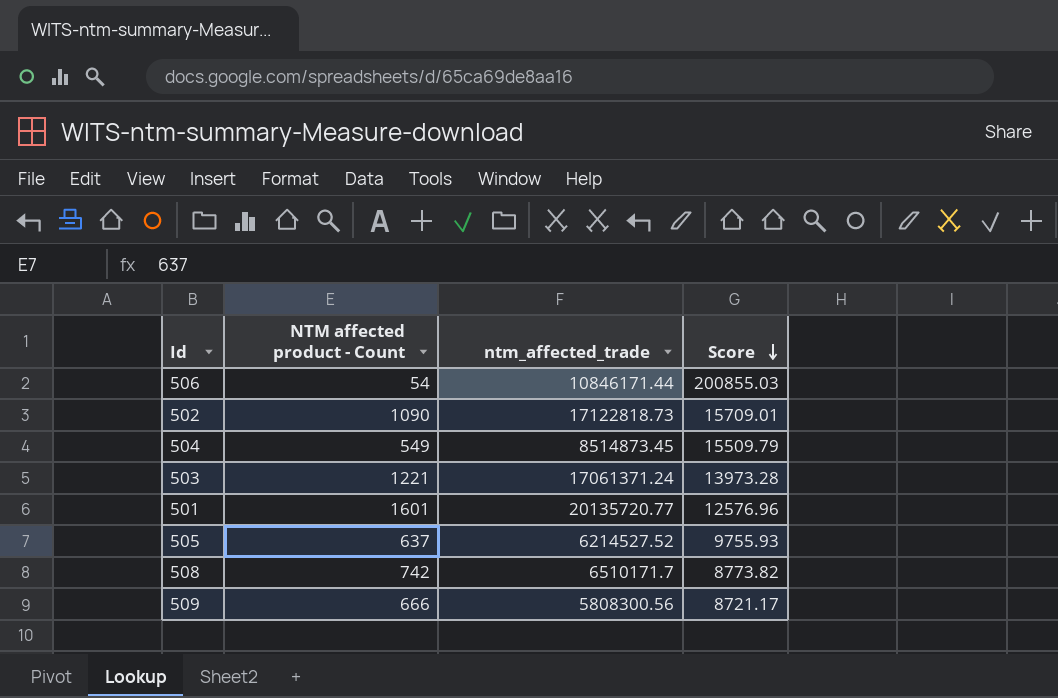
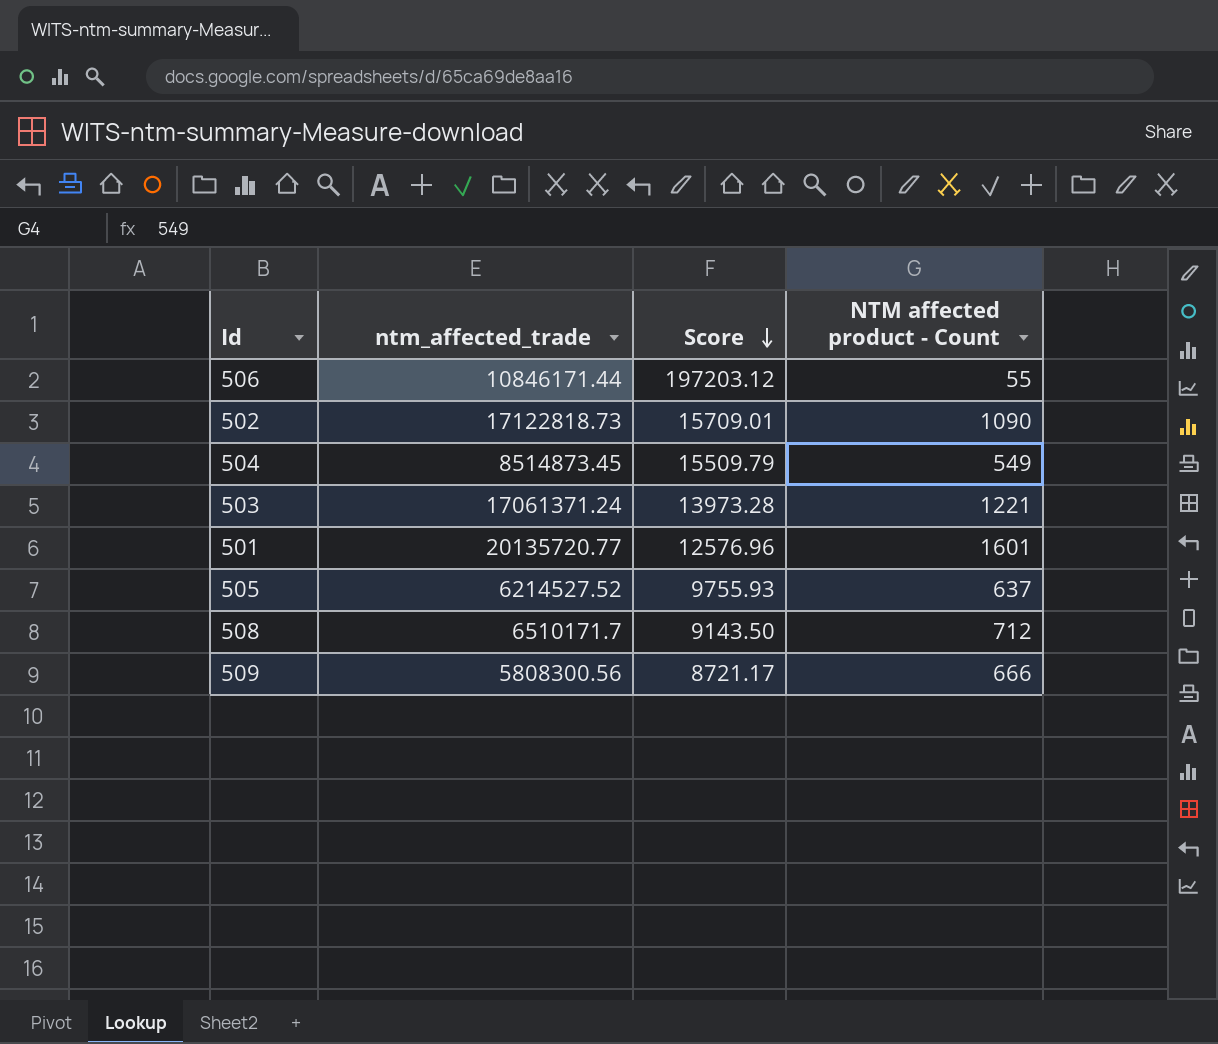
column NTM affected product - Count | position: 2 -> 4
506 | Score: 200855.03 -> 197203.12
506 | NTM affected product - Count: 54 -> 55
508 | Score: 8773.82 -> 9143.50
508 | NTM affected product - Count: 742 -> 712

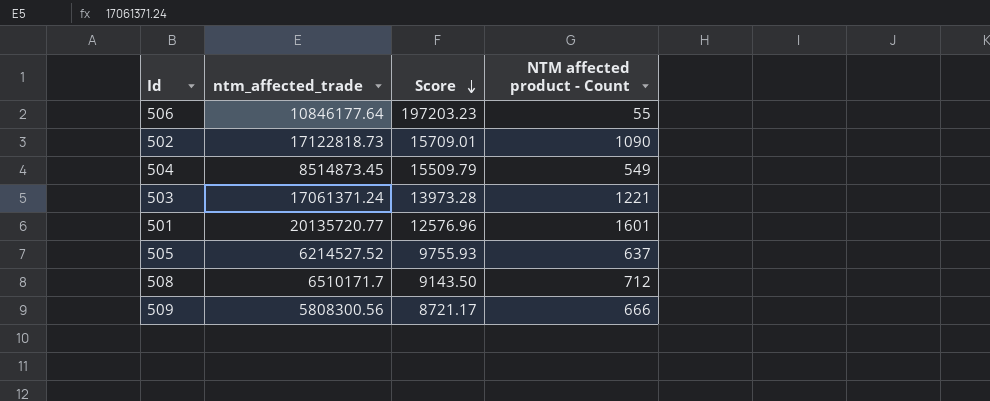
506 | ntm_affected_trade: 10846171.44 -> 10846177.64
506 | Score: 197203.12 -> 197203.23

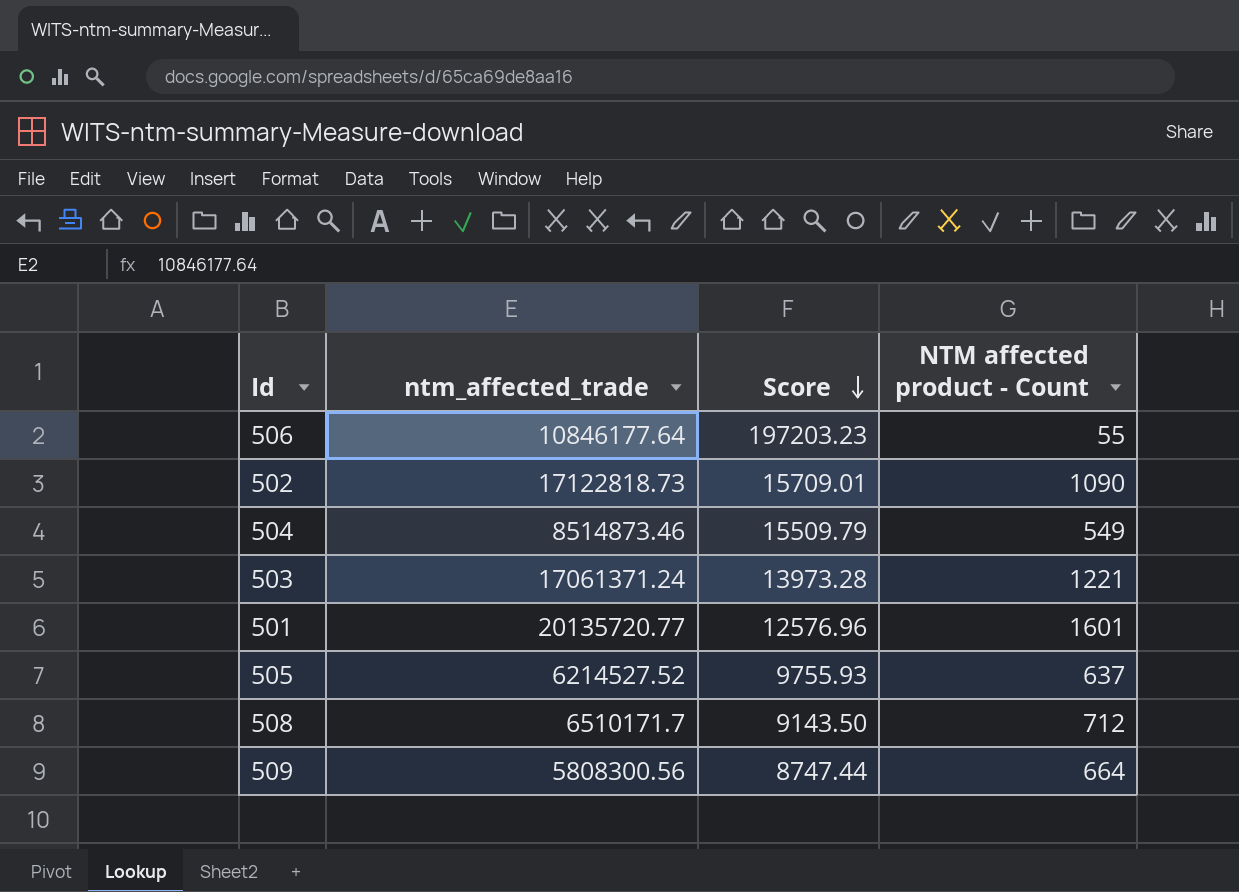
504 | ntm_affected_trade: 8514873.45 -> 8514873.46
509 | Score: 8721.17 -> 8747.44
509 | NTM affected product - Count: 666 -> 664

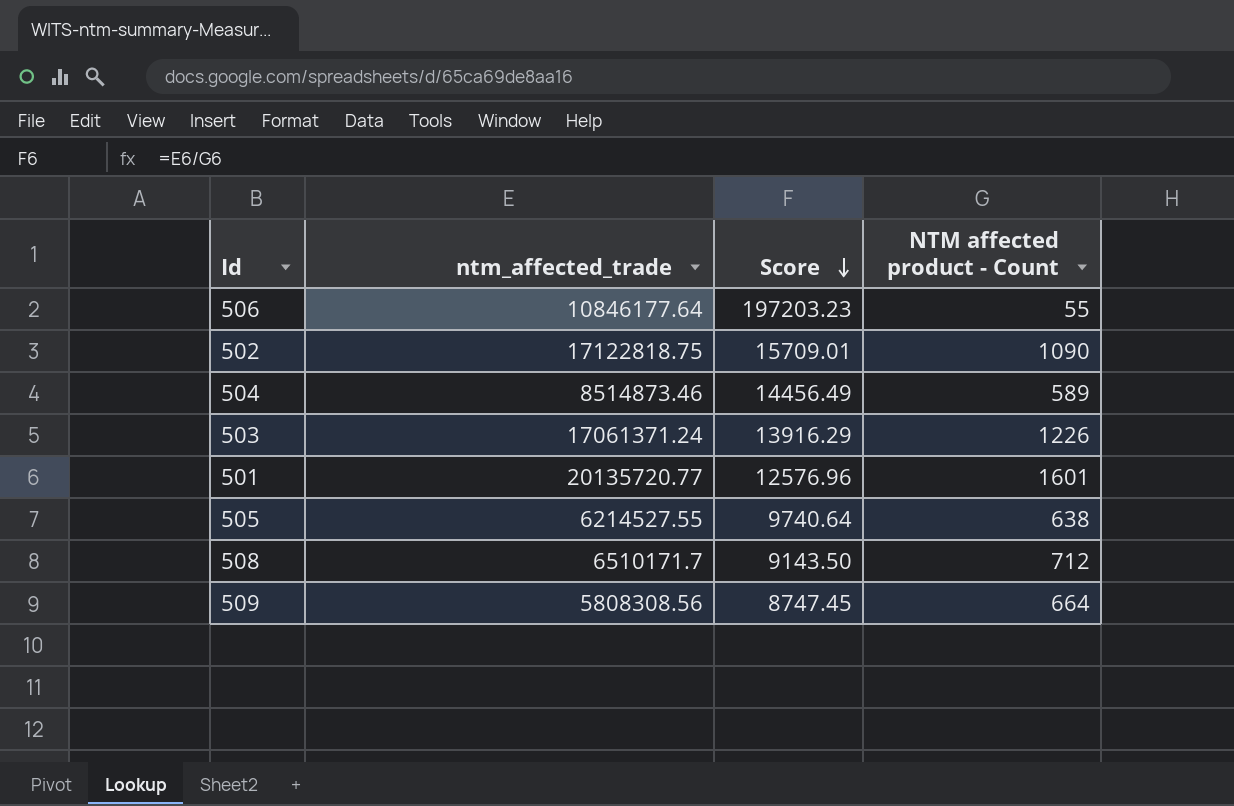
502 | ntm_affected_trade: 17122818.73 -> 17122818.75
504 | Score: 15509.79 -> 14456.49
504 | NTM affected product - Count: 549 -> 589
503 | Score: 13973.28 -> 13916.29
503 | NTM affected product - Count: 1221 -> 1226
505 | ntm_affected_trade: 6214527.52 -> 6214527.55
505 | Score: 9755.93 -> 9740.64
505 | NTM affected product - Count: 637 -> 638
509 | ntm_affected_trade: 5808300.56 -> 5808308.56
509 | Score: 8747.44 -> 8747.45

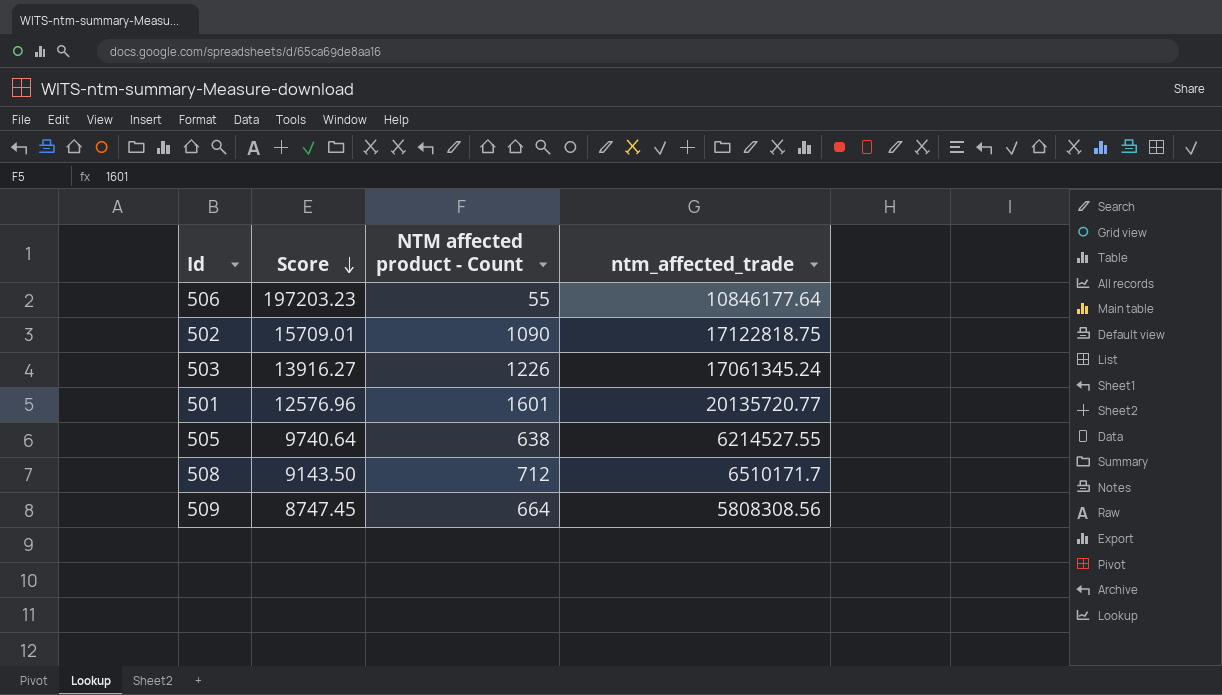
column ntm_affected_trade | position: 2 -> 4
row 504: 8514873.46 | 14456.49 | 589 -> none
503 | Score: 13916.29 -> 13916.27
503 | ntm_affected_trade: 17061371.24 -> 17061345.24

